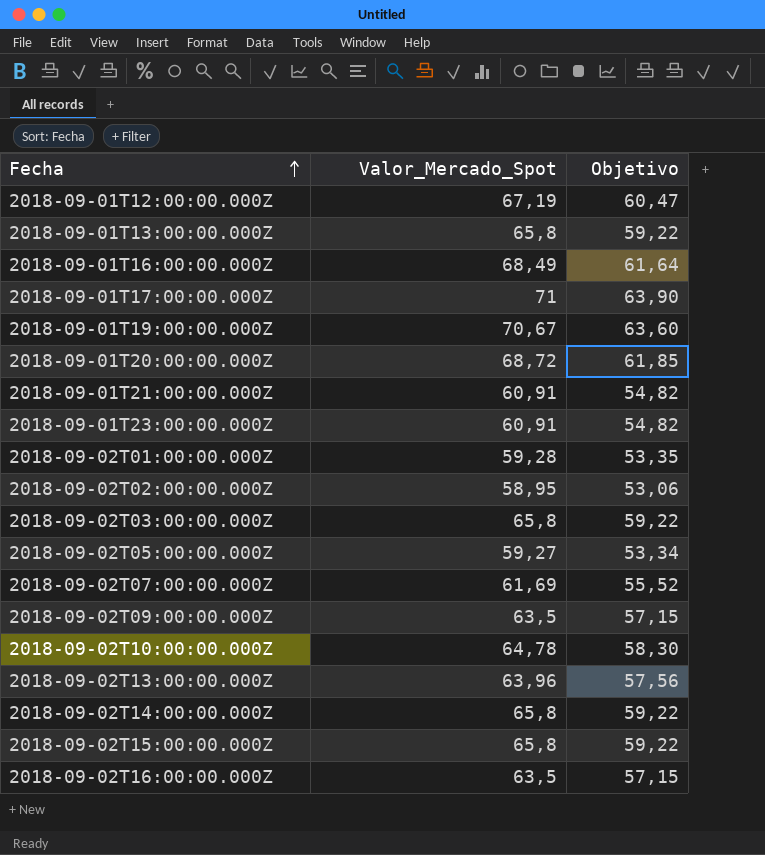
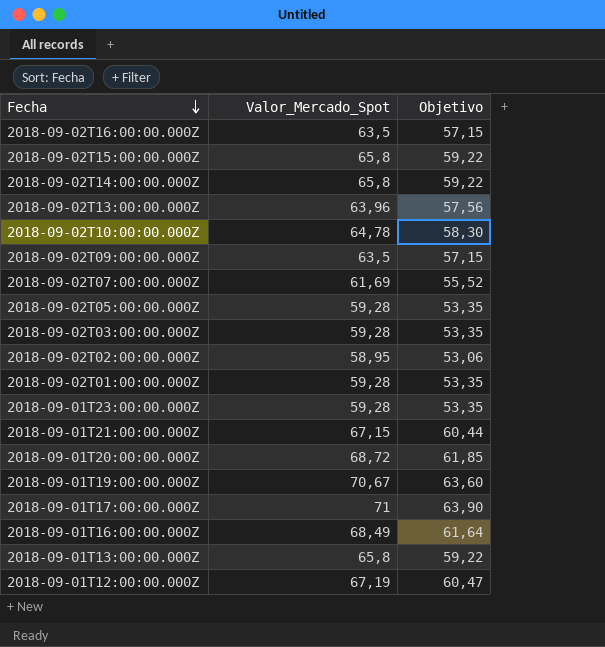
row order: Fecha ascending -> Fecha descending
2018-09-02T05:00:00.000Z | Valor_Mercado_Spot: 59,27 -> 59,28
2018-09-02T05:00:00.000Z | Objetivo: 53,34 -> 53,35
2018-09-02T03:00:00.000Z | Valor_Mercado_Spot: 65,8 -> 59,28
2018-09-02T03:00:00.000Z | Objetivo: 59,22 -> 53,35
2018-09-01T23:00:00.000Z | Valor_Mercado_Spot: 60,91 -> 59,28
2018-09-01T23:00:00.000Z | Objetivo: 54,82 -> 53,35
2018-09-01T21:00:00.000Z | Valor_Mercado_Spot: 60,91 -> 67,15
2018-09-01T21:00:00.000Z | Objetivo: 54,82 -> 60,44

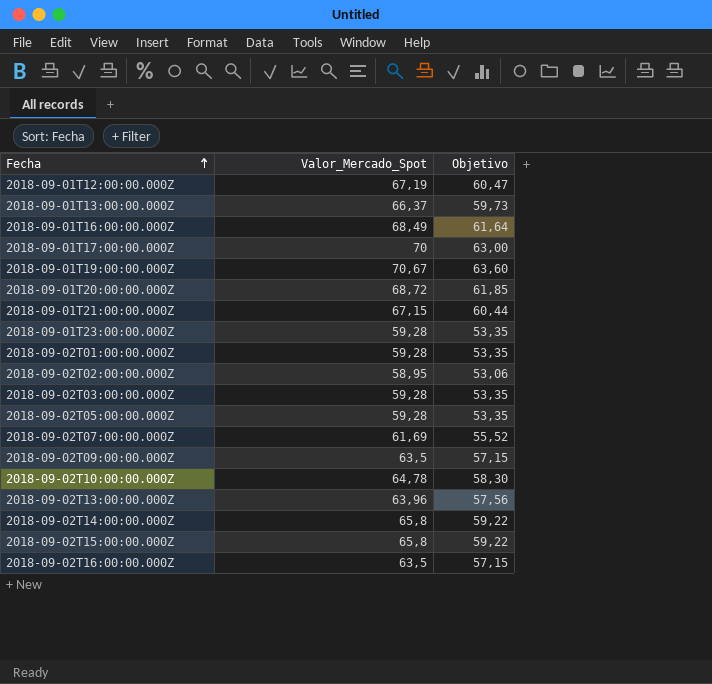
row order: Fecha descending -> Fecha ascending
2018-09-01T13:00:00.000Z | Valor_Mercado_Spot: 65,8 -> 66,37
2018-09-01T13:00:00.000Z | Objetivo: 59,22 -> 59,73
2018-09-01T17:00:00.000Z | Valor_Mercado_Spot: 71 -> 70
2018-09-01T17:00:00.000Z | Objetivo: 63,90 -> 63,00

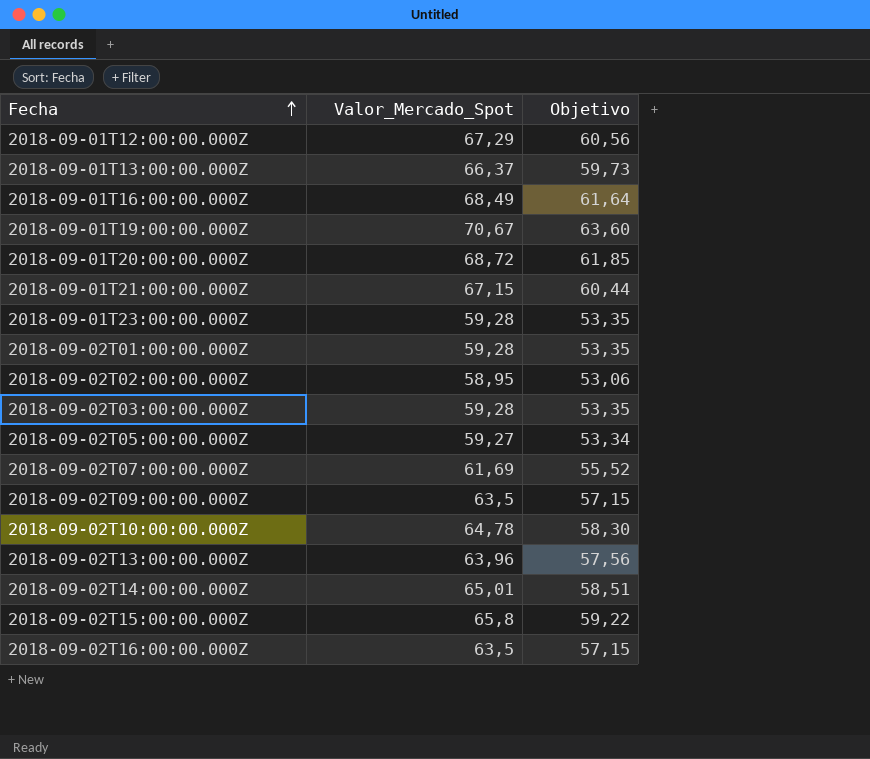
row 2018-09-01T17:00:00.000Z: 70 | 63,00 -> none
2018-09-01T12:00:00.000Z | Valor_Mercado_Spot: 67,19 -> 67,29
2018-09-01T12:00:00.000Z | Objetivo: 60,47 -> 60,56
2018-09-02T05:00:00.000Z | Valor_Mercado_Spot: 59,28 -> 59,27
2018-09-02T05:00:00.000Z | Objetivo: 53,35 -> 53,34
2018-09-02T14:00:00.000Z | Valor_Mercado_Spot: 65,8 -> 65,01
2018-09-02T14:00:00.000Z | Objetivo: 59,22 -> 58,51

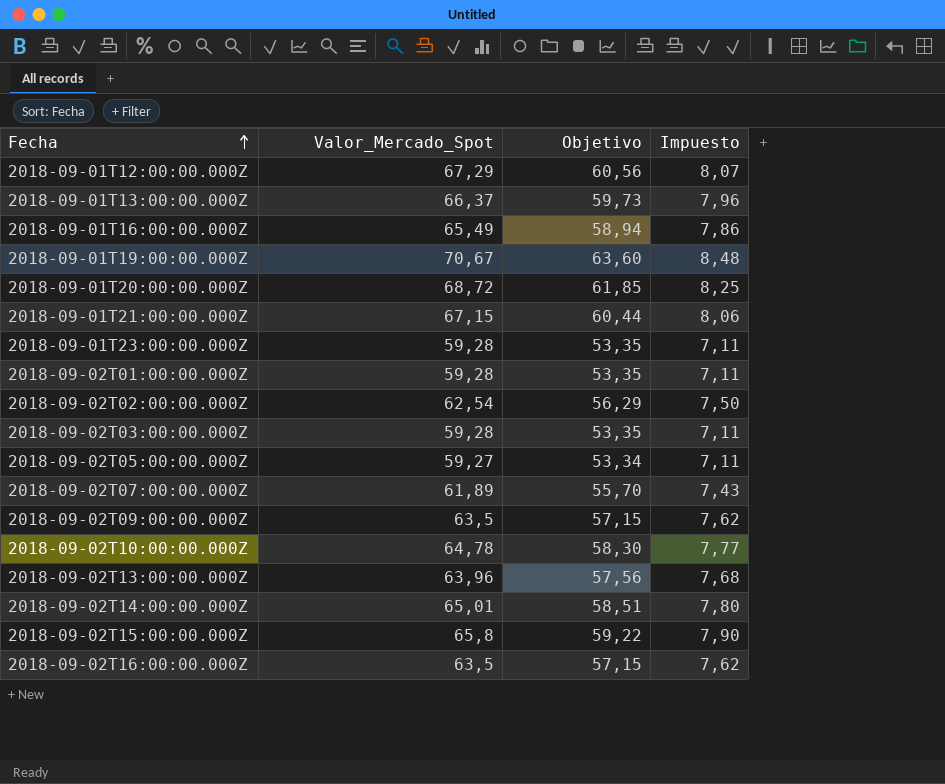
column Impuesto | formula: none -> [Valor_Mercado_Spot] * 0,12
2018-09-01T16:00:00.000Z | Valor_Mercado_Spot: 68,49 -> 65,49
2018-09-01T16:00:00.000Z | Objetivo: 61,64 -> 58,94
2018-09-02T02:00:00.000Z | Valor_Mercado_Spot: 58,95 -> 62,54
2018-09-02T02:00:00.000Z | Objetivo: 53,06 -> 56,29
2018-09-02T07:00:00.000Z | Valor_Mercado_Spot: 61,69 -> 61,89
2018-09-02T07:00:00.000Z | Objetivo: 55,52 -> 55,70

